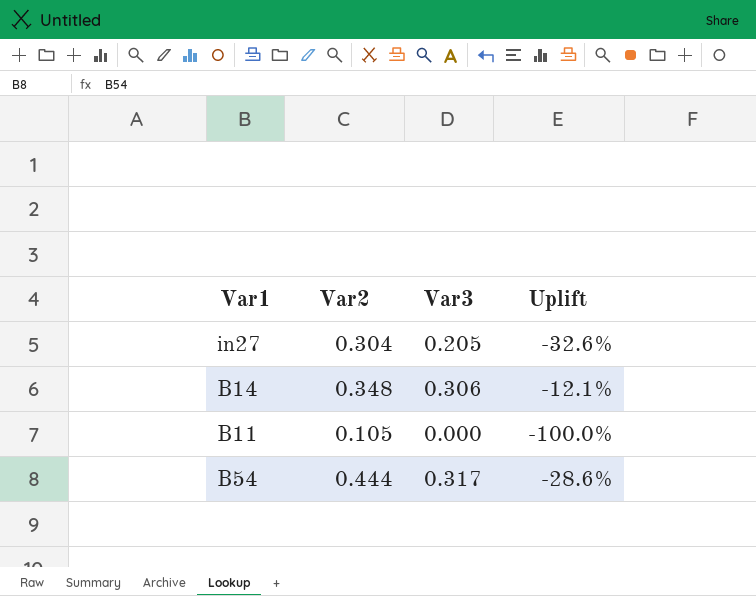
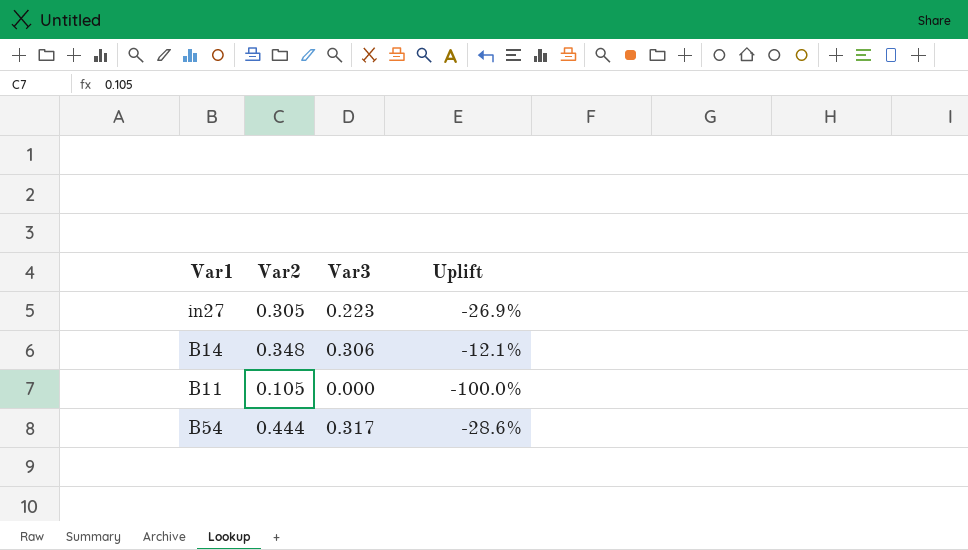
in27 | Var2: 0.304 -> 0.305
in27 | Var3: 0.205 -> 0.223
in27 | Uplift: -32.6% -> -26.9%

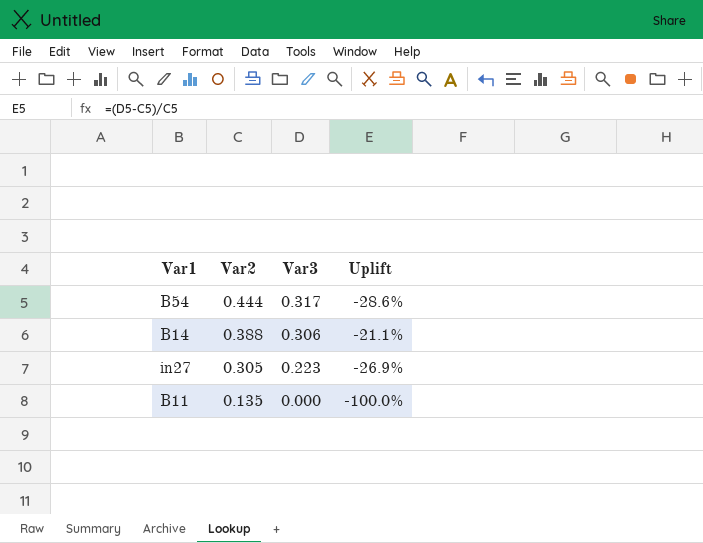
row order: none -> Var2 descending
B14 | Var2: 0.348 -> 0.388
B14 | Uplift: -12.1% -> -21.1%
B11 | Var2: 0.105 -> 0.135

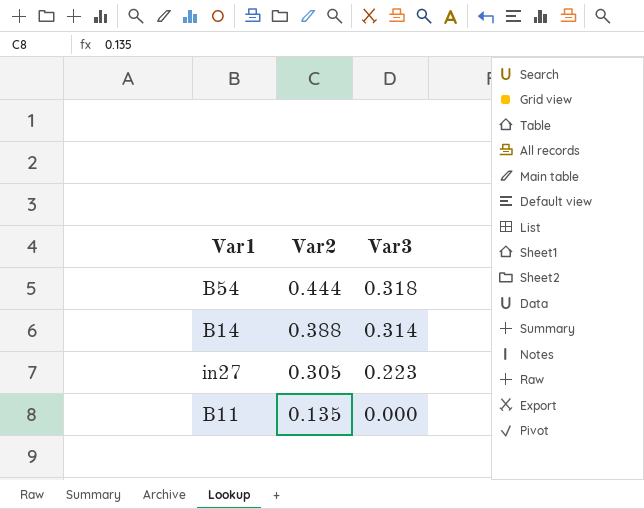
column Uplift | formula: ([Var3] - [Var2]) / [Var2] -> none
B54 | Var3: 0.317 -> 0.318
B14 | Var3: 0.306 -> 0.314

